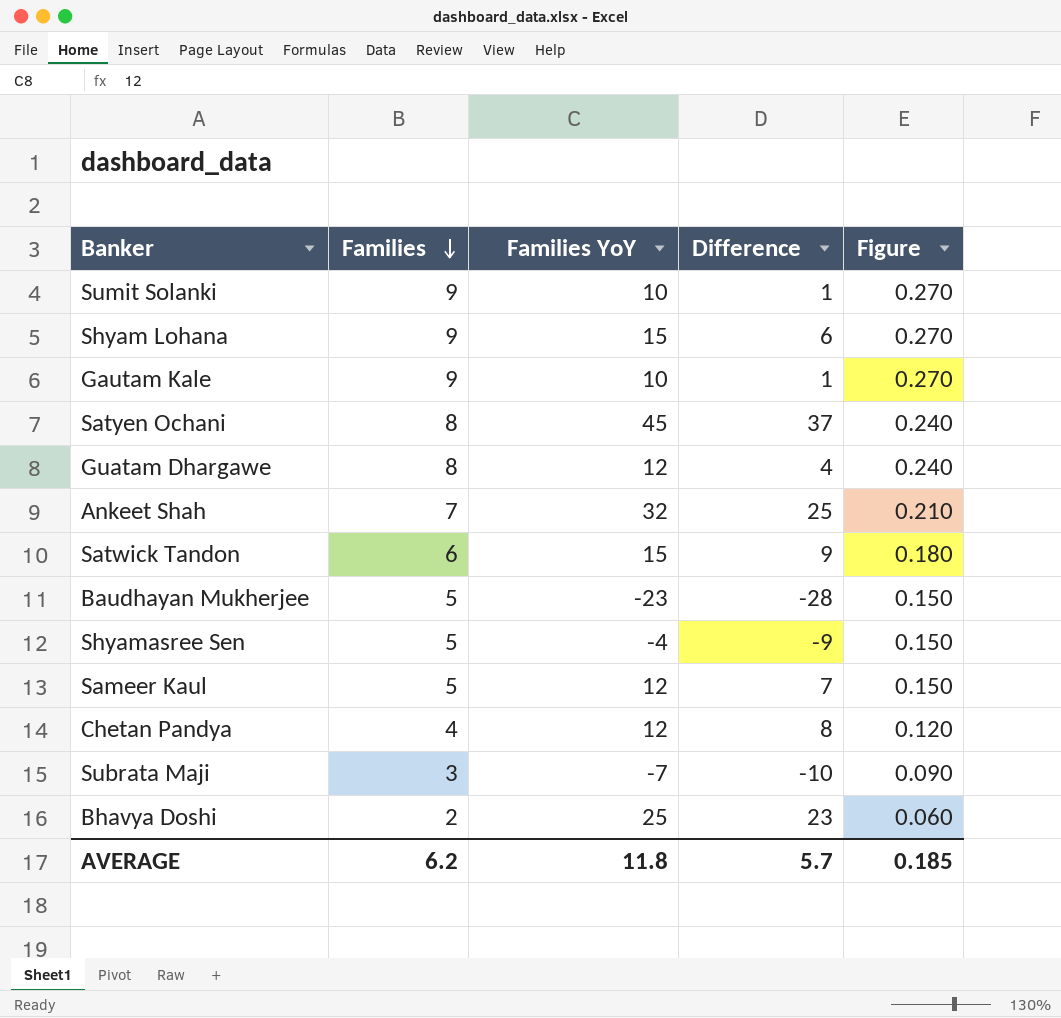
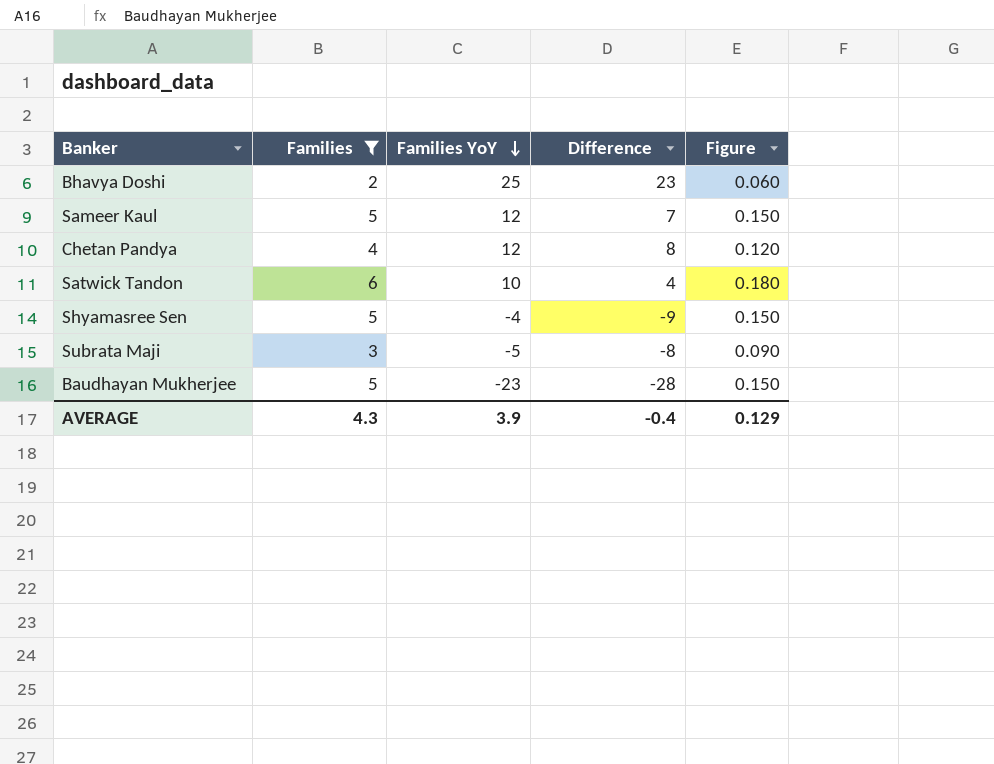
filter: none -> Families <= 6
row order: Families descending -> Families YoY descending
Satwick Tandon | Families YoY: 15 -> 10
Satwick Tandon | Difference: 9 -> 4
Subrata Maji | Families YoY: -7 -> -5
Subrata Maji | Difference: -10 -> -8
AVERAGE | Families: 6.2 -> 4.3
AVERAGE | Families YoY: 11.8 -> 3.9
AVERAGE | Difference: 5.7 -> -0.4
AVERAGE | Figure: 0.185 -> 0.129

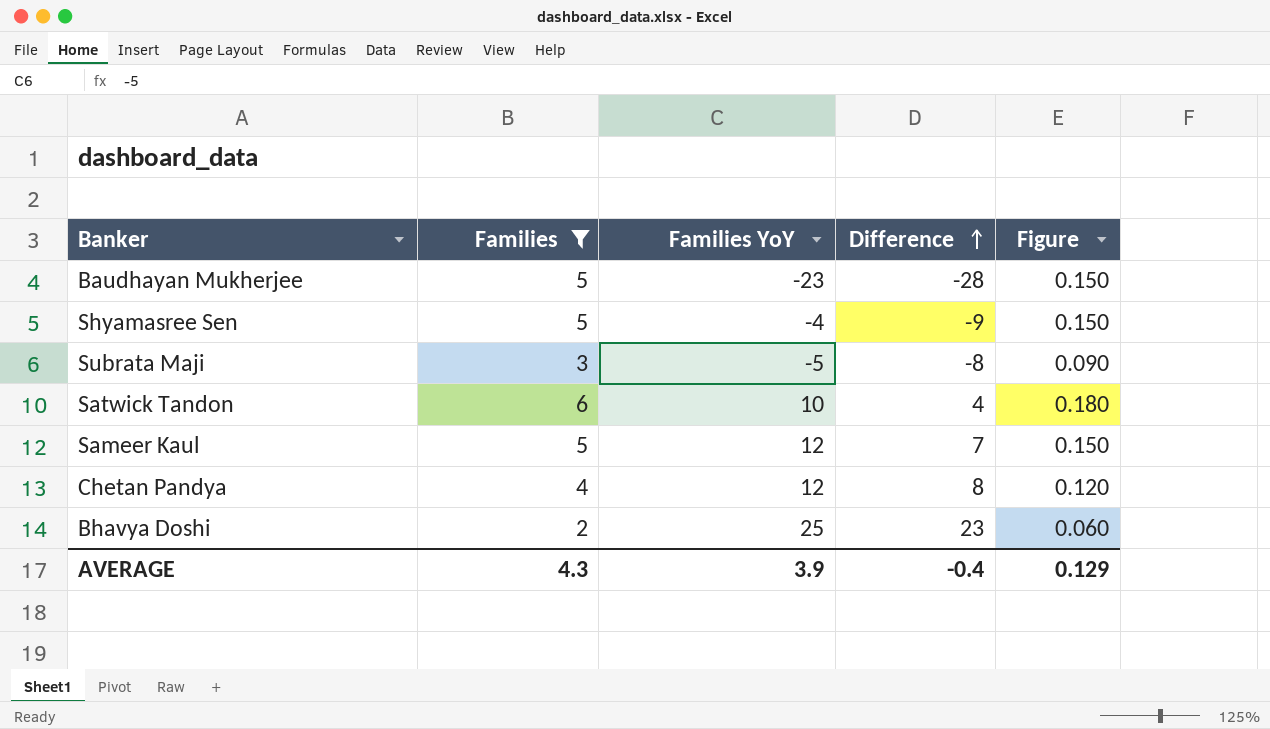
row order: Families YoY descending -> Difference ascending

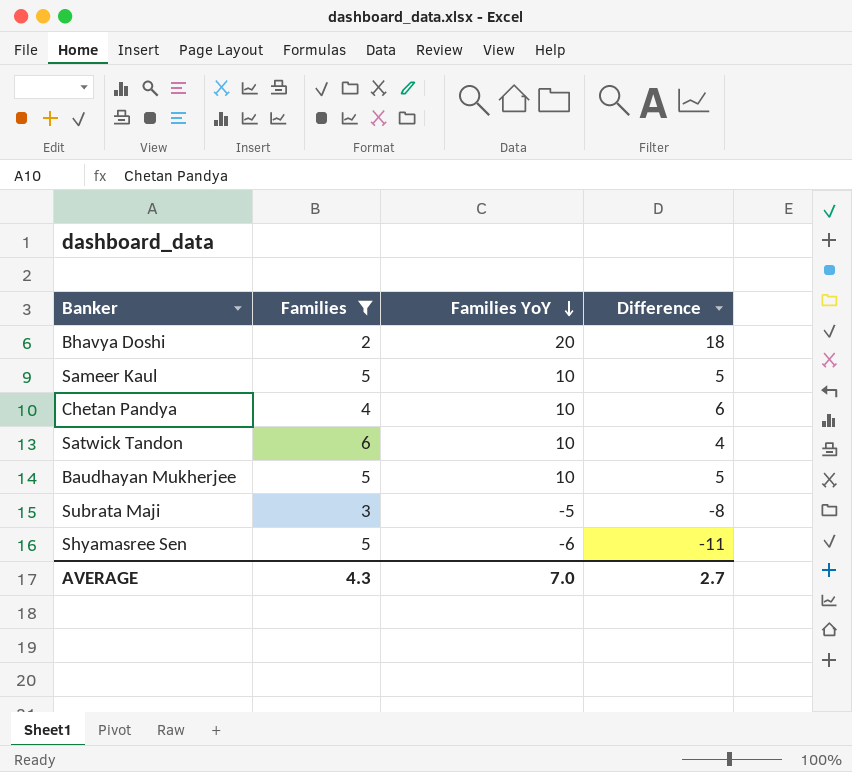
row order: Difference ascending -> Families YoY descending
column Figure | formula: [Families] * 0.03 -> none
Bhavya Doshi | Families YoY: 25 -> 20
Bhavya Doshi | Difference: 23 -> 18
Sameer Kaul | Families YoY: 12 -> 10
Sameer Kaul | Difference: 7 -> 5
Chetan Pandya | Families YoY: 12 -> 10
Chetan Pandya | Difference: 8 -> 6
Baudhayan Mukherjee | Families YoY: -23 -> 10
Baudhayan Mukherjee | Difference: -28 -> 5
Shyamasree Sen | Families YoY: -4 -> -6
Shyamasree Sen | Difference: -9 -> -11
AVERAGE | Families YoY: 3.9 -> 7.0
AVERAGE | Difference: -0.4 -> 2.7

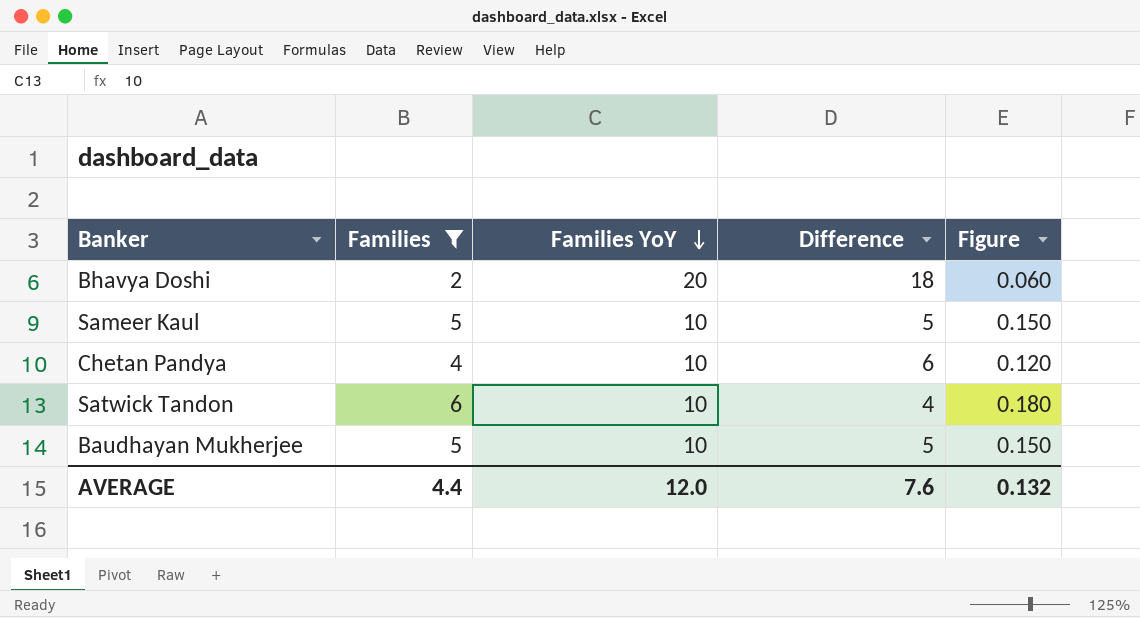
column Figure | formula: none -> [Families] * 0.03
row Subrata Maji: 3 | -5 | -8 -> none
row Shyamasree Sen: 5 | -6 | -11 -> none
AVERAGE | Families: 4.3 -> 4.4
AVERAGE | Families YoY: 7.0 -> 12.0
AVERAGE | Difference: 2.7 -> 7.6

